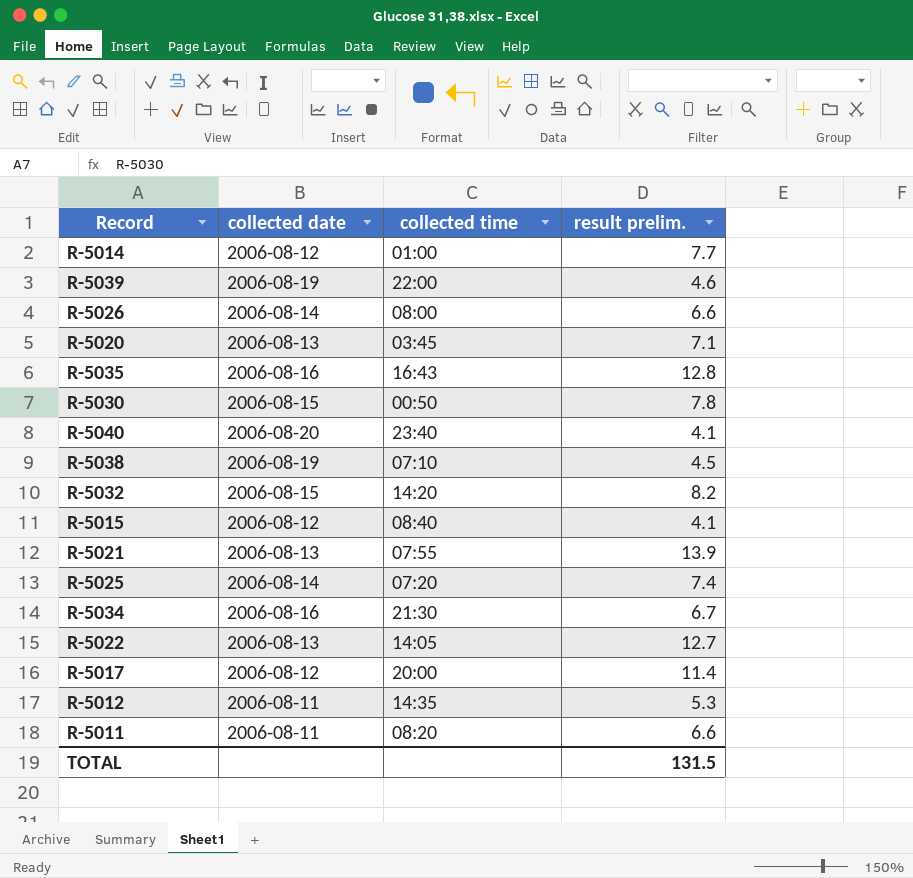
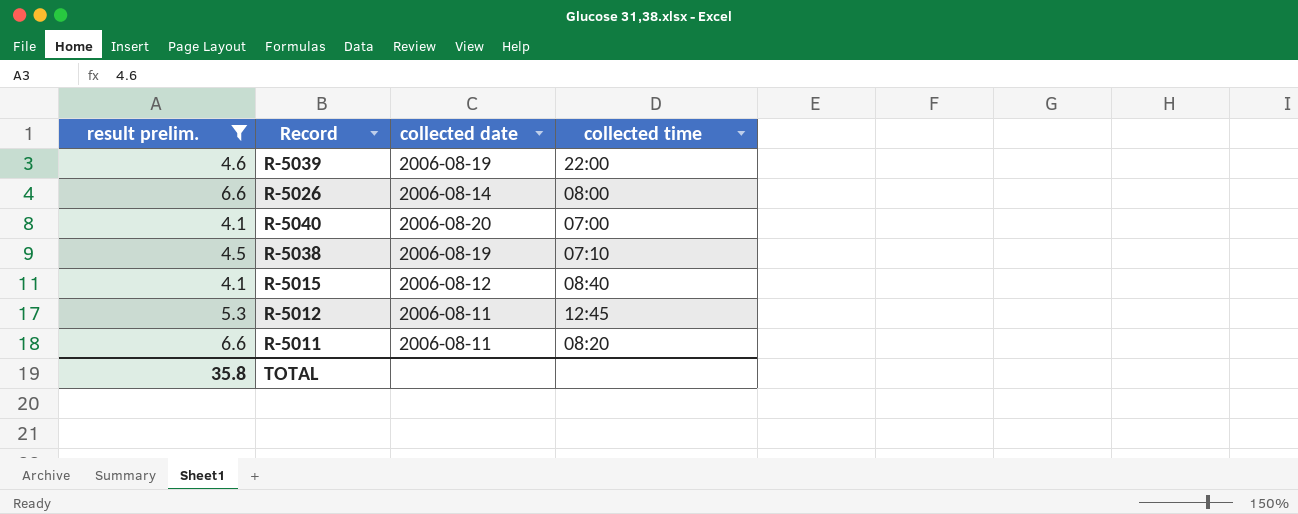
filter: none -> result prelim. <= 6.6
column result prelim. | position: 4 -> 1
R-5040 | collected time: 23:40 -> 07:00
R-5012 | collected time: 14:35 -> 12:45
TOTAL | result prelim.: 131.5 -> 35.8

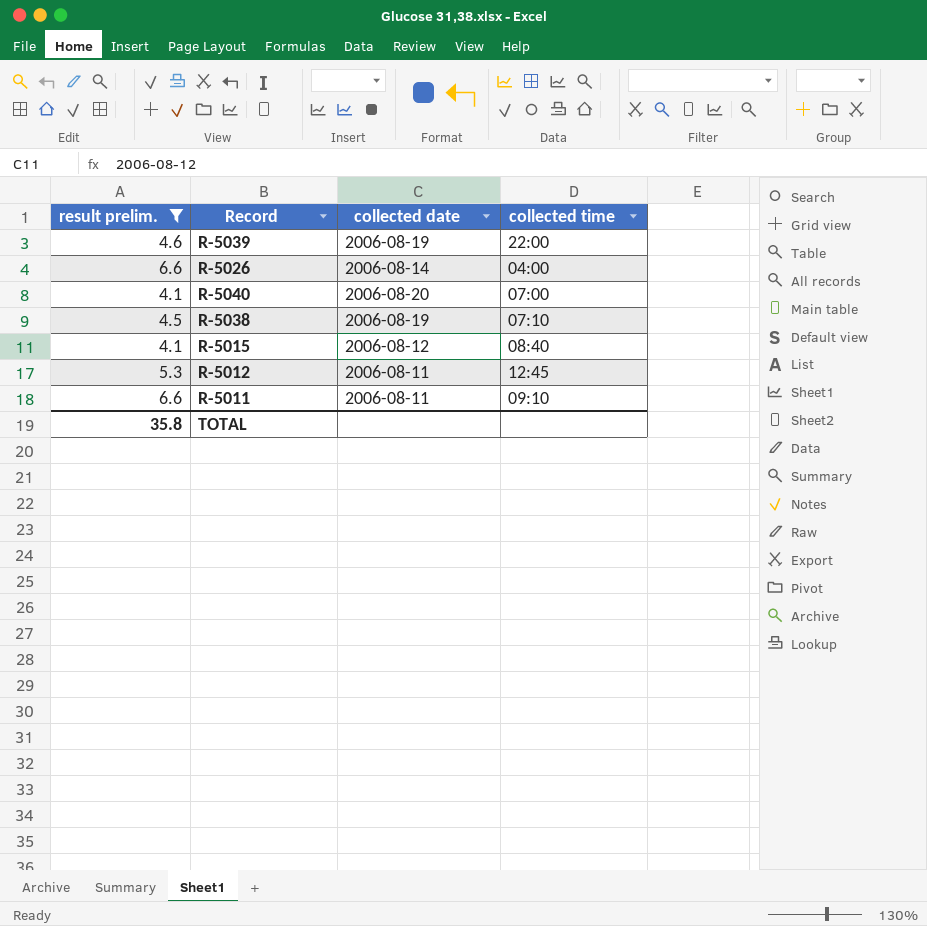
R-5026 | collected time: 08:00 -> 04:00
R-5011 | collected time: 08:20 -> 09:10

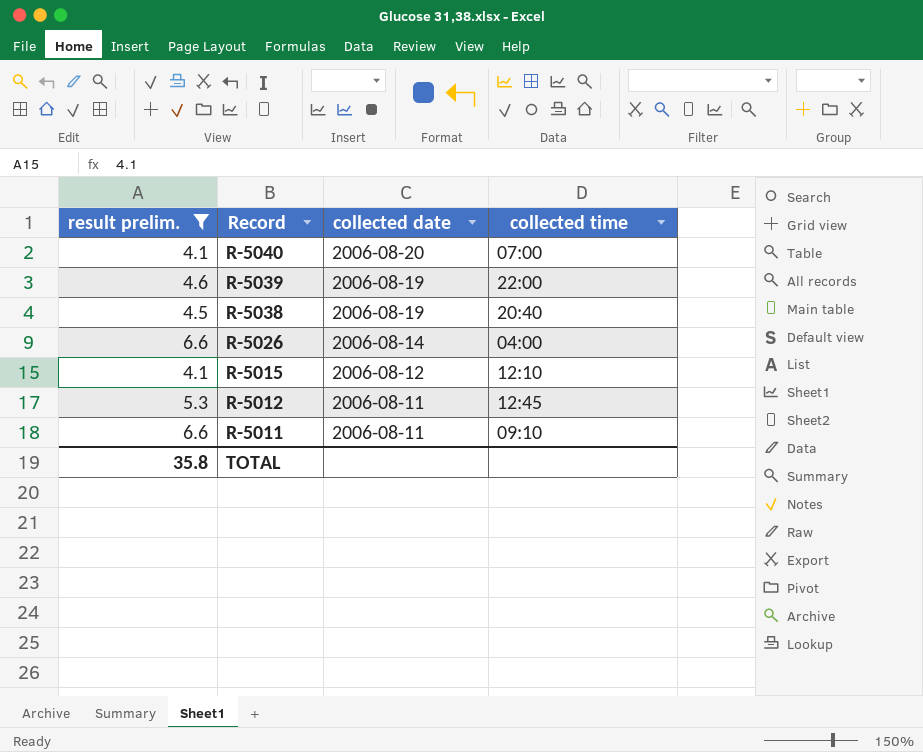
row order: none -> Record descending
R-5038 | collected time: 07:10 -> 20:40
R-5015 | collected time: 08:40 -> 12:10

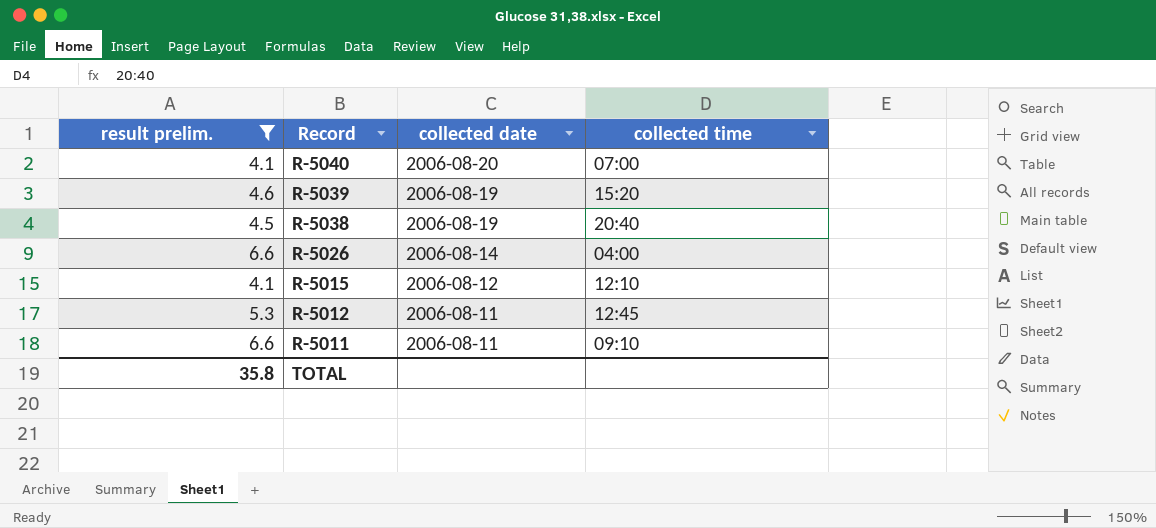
R-5039 | collected time: 22:00 -> 15:20

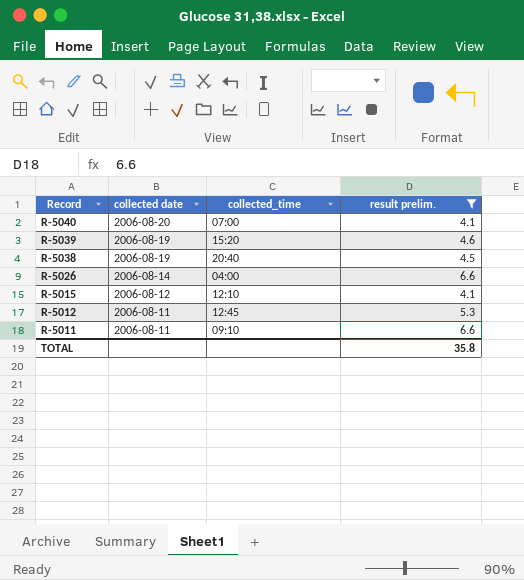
column name: collected time -> collected_time
column result prelim. | position: 1 -> 4

